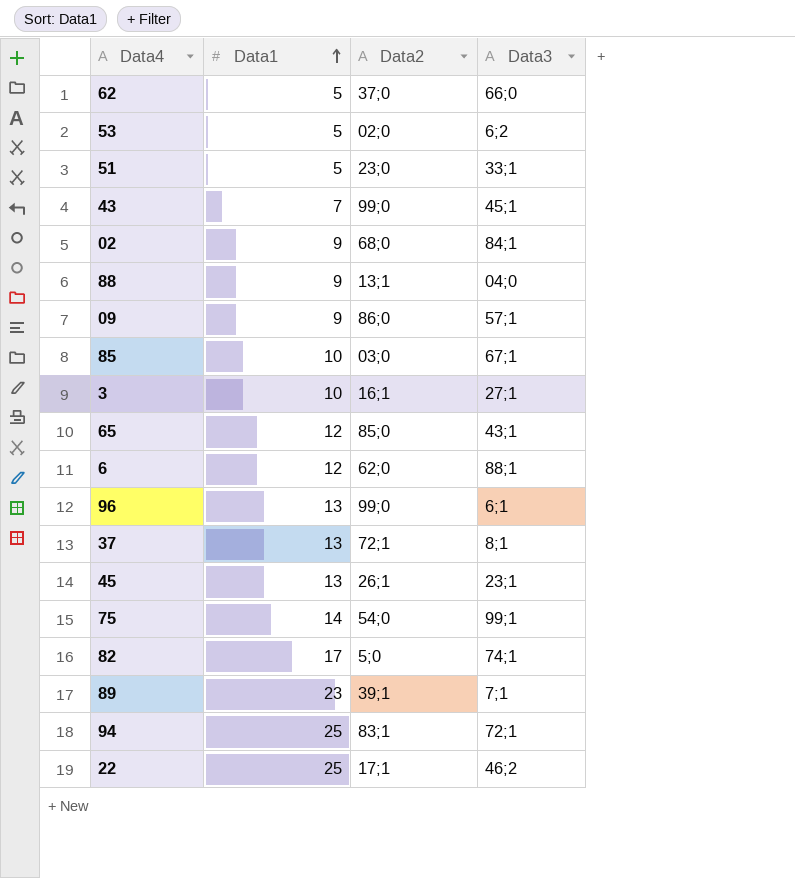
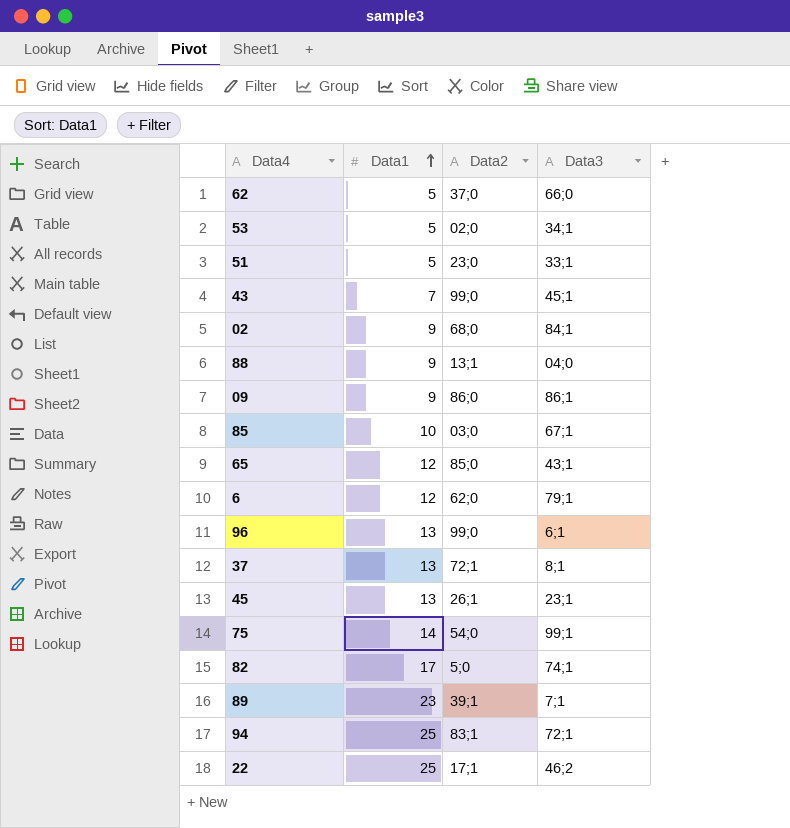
row 3: 10 | 16;1 | 27;1 -> none
53 | Data3: 6;2 -> 34;1
09 | Data3: 57;1 -> 86;1
6 | Data3: 88;1 -> 79;1

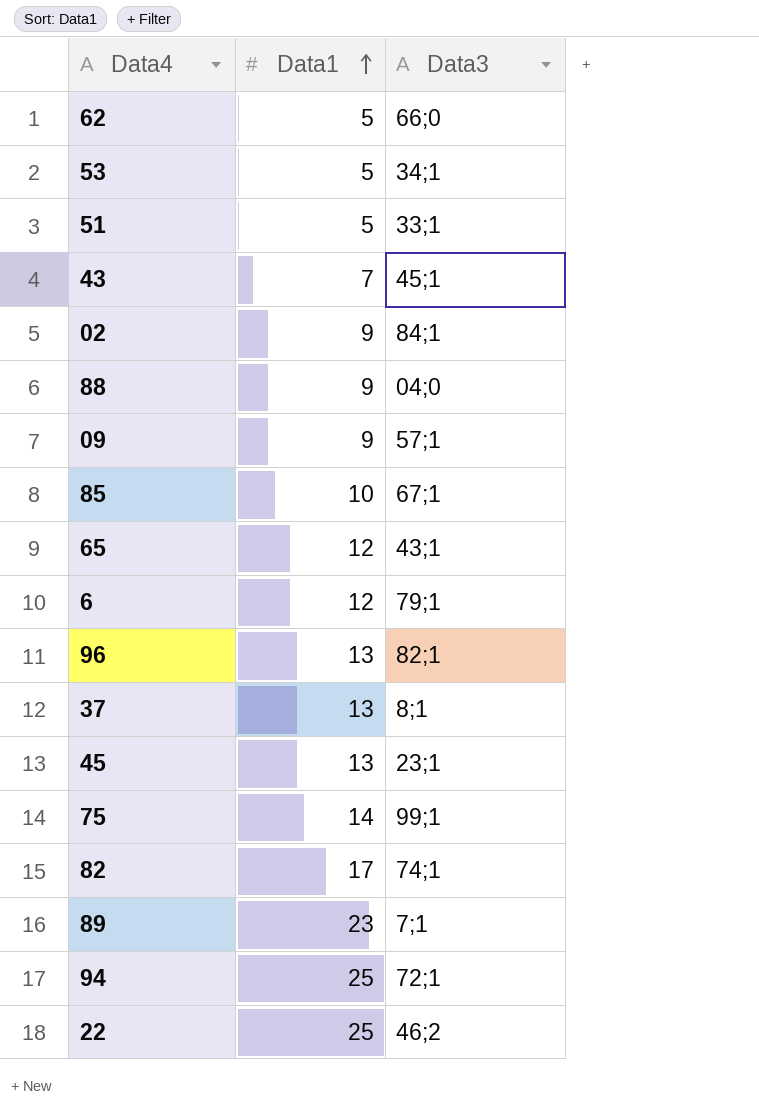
column Data2 | position: 3 -> none
09 | Data3: 86;1 -> 57;1
96 | Data3: 6;1 -> 82;1

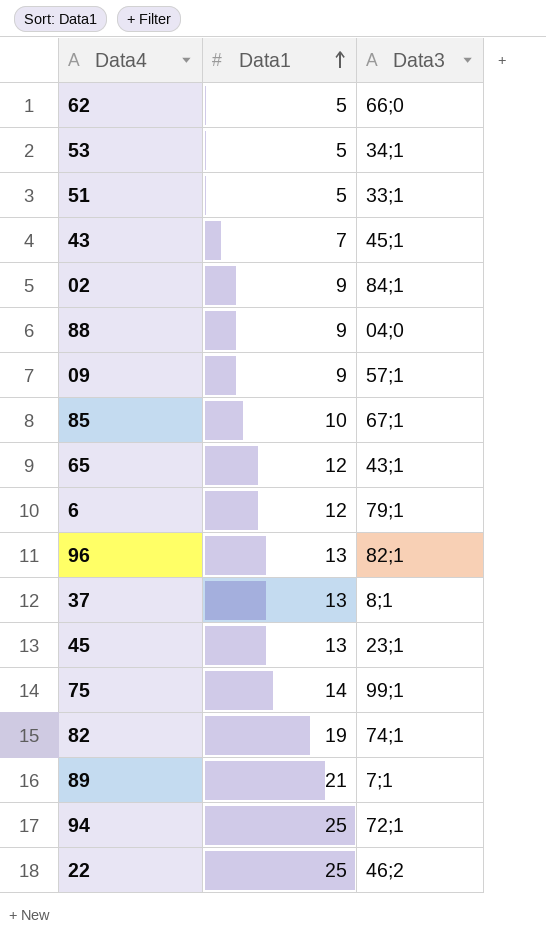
82 | Data1: 17 -> 19
89 | Data1: 23 -> 21

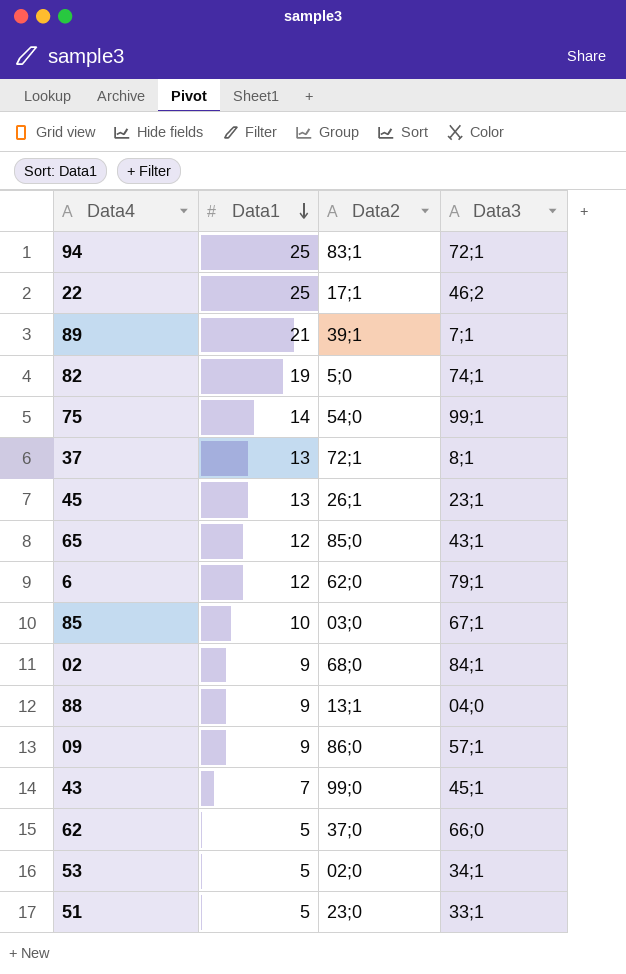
row order: Data1 ascending -> Data1 descending
column Data2 | position: none -> 3
row 96: 13 | 82;1 -> none

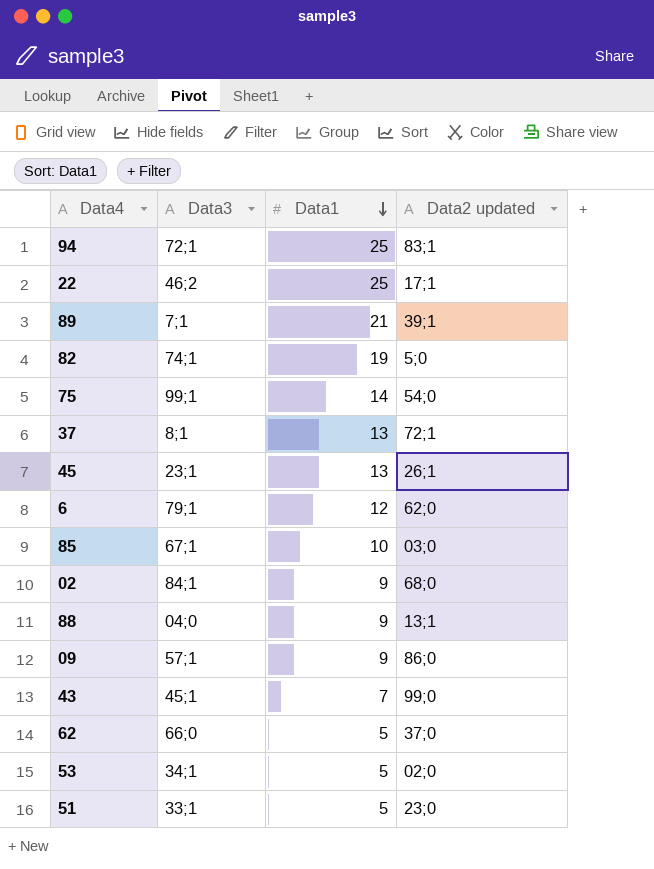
column Data3 | position: 4 -> 2
column name: Data2 -> Data2 updated
row 65: 12 | 85;0 | 43;1 -> none

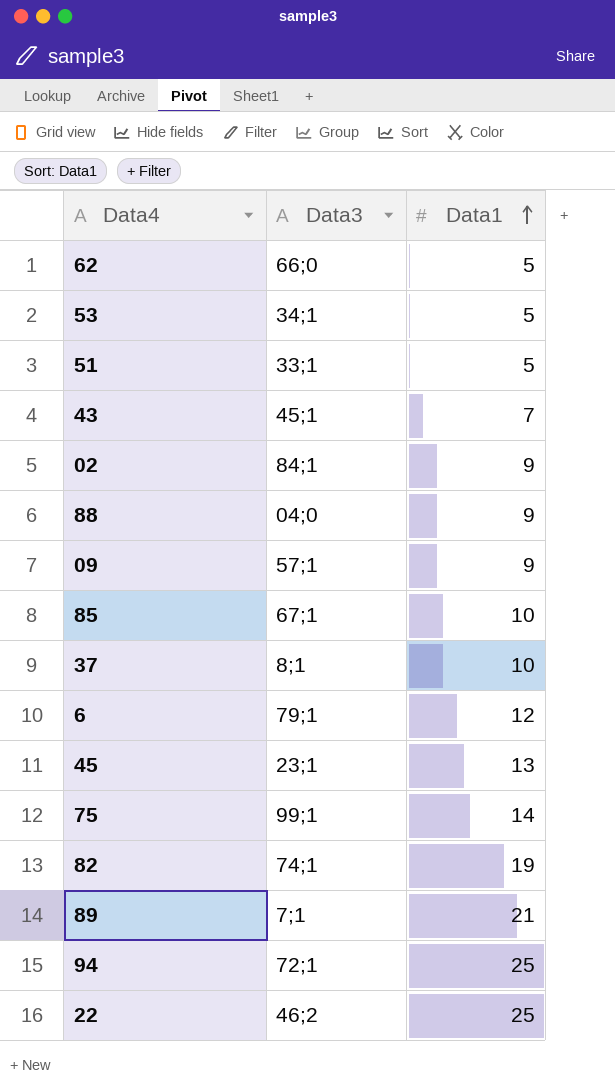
row order: Data1 descending -> Data1 ascending
column Data2 updated | position: 4 -> none
37 | Data1: 13 -> 10

